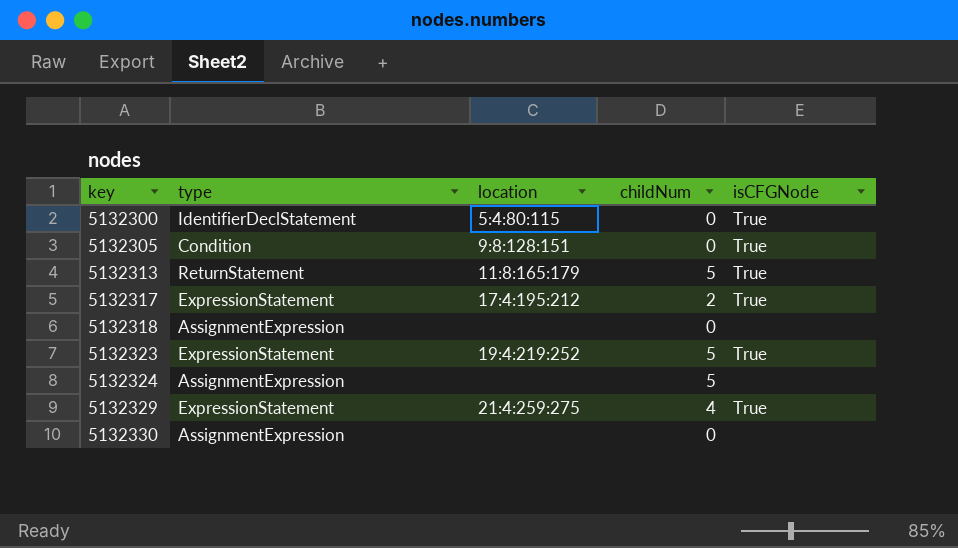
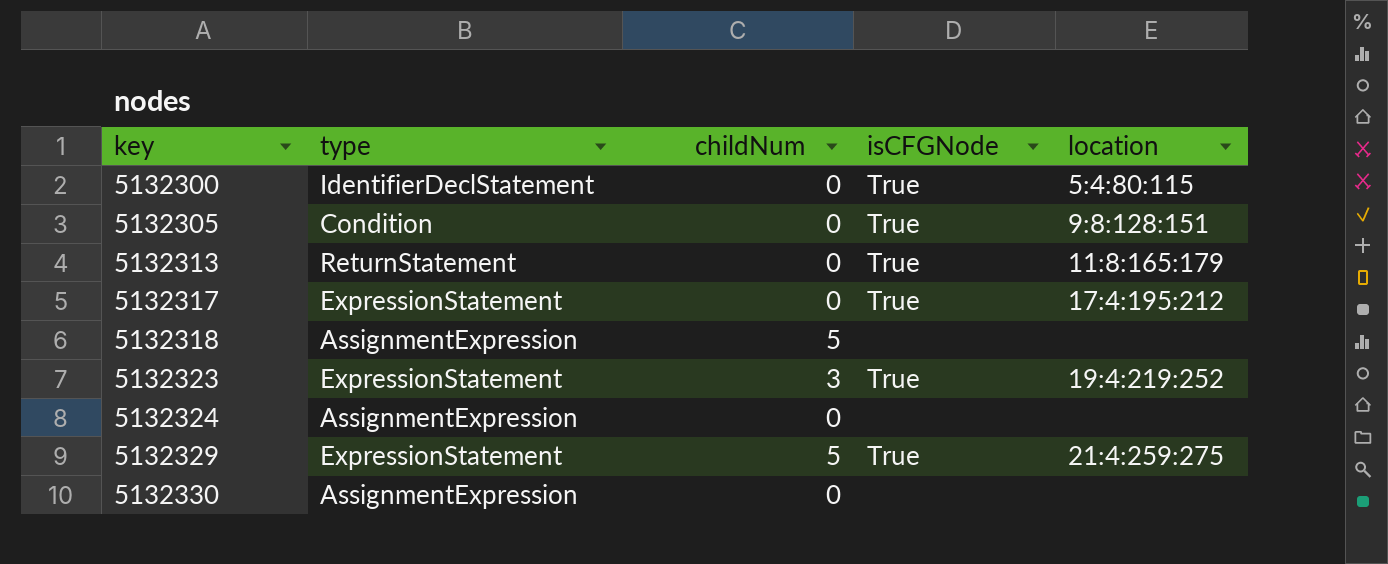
column location | position: 3 -> 5
5132313 | childNum: 5 -> 0
5132317 | childNum: 2 -> 0
5132318 | childNum: 0 -> 5
5132323 | childNum: 5 -> 3
5132324 | childNum: 5 -> 0
5132329 | childNum: 4 -> 5

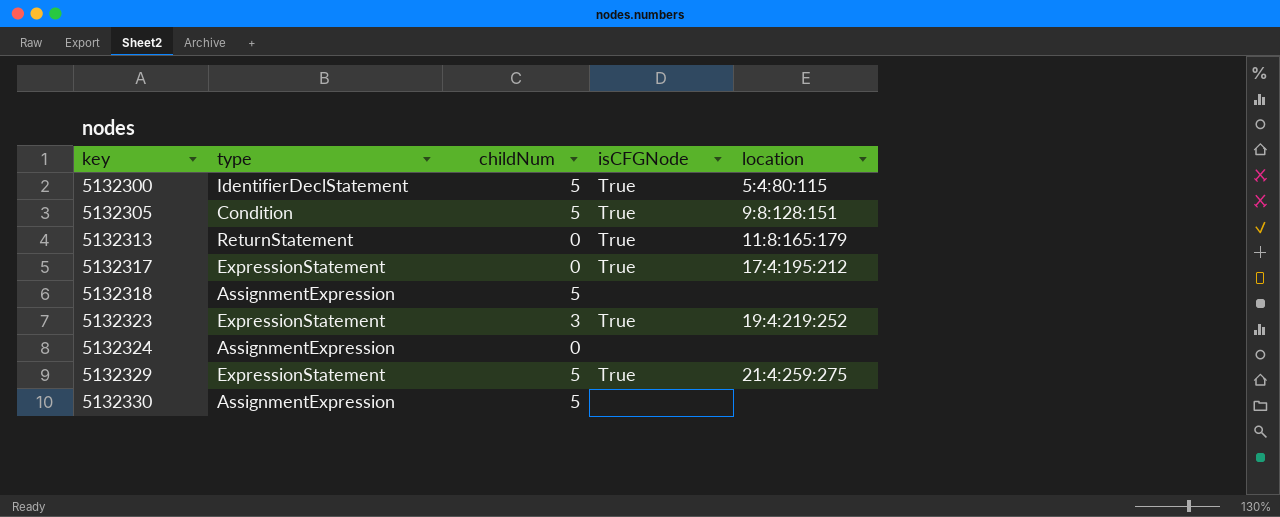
5132300 | childNum: 0 -> 5
5132305 | childNum: 0 -> 5
5132330 | childNum: 0 -> 5

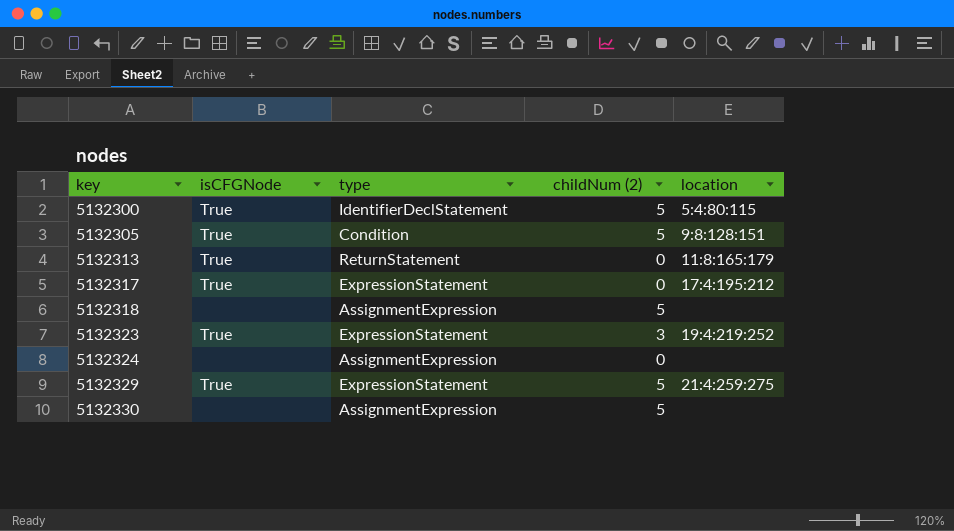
column isCFGNode | position: 4 -> 2
column name: childNum -> childNum (2)

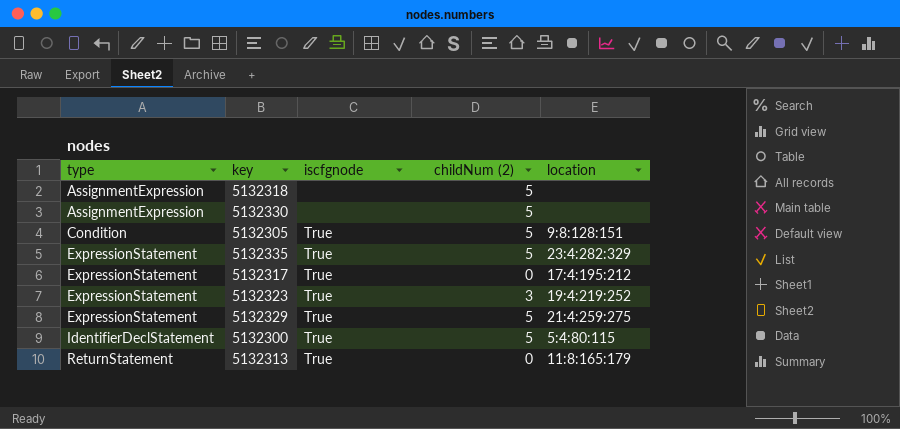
row order: key ascending -> type ascending
column type | position: 3 -> 1
column name: isCFGNode -> iscfgnode
row 5132324: none | AssignmentExpression | 0 | none -> none
row 5132335: none -> ExpressionStatement | True | 5 | 23:4:282:329

